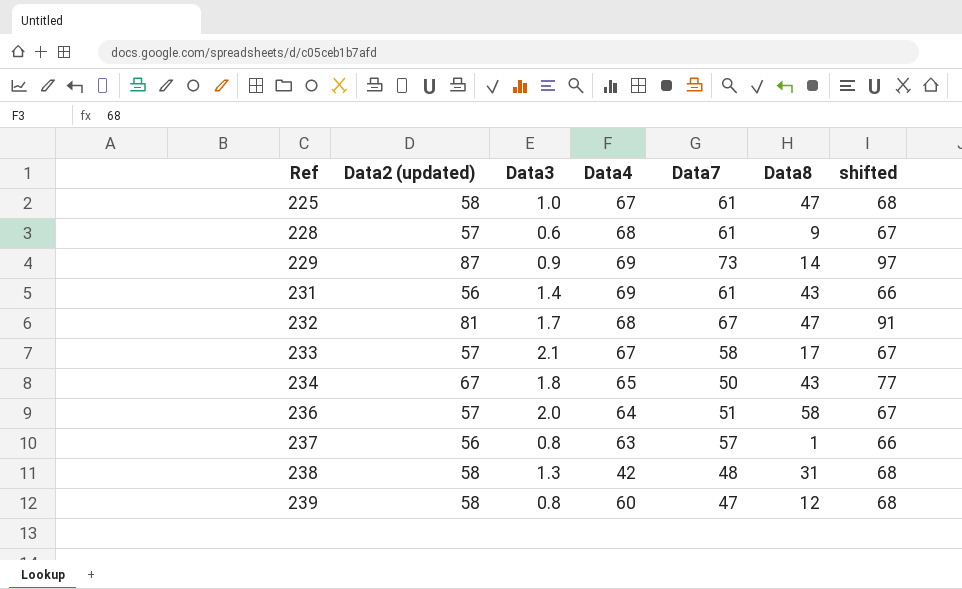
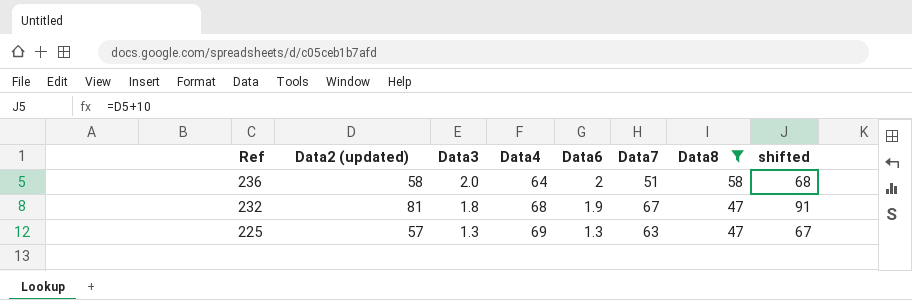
filter: none -> Data8 >= 47
row order: Ref ascending -> Ref descending
column Data6 | position: none -> 5
236 | Data2 (updated): 57 -> 58
236 | shifted: 67 -> 68
232 | Data3: 1.7 -> 1.8
225 | Data2 (updated): 58 -> 57
225 | Data3: 1.0 -> 1.3
225 | Data4: 67 -> 69
225 | Data7: 61 -> 63
225 | shifted: 68 -> 67

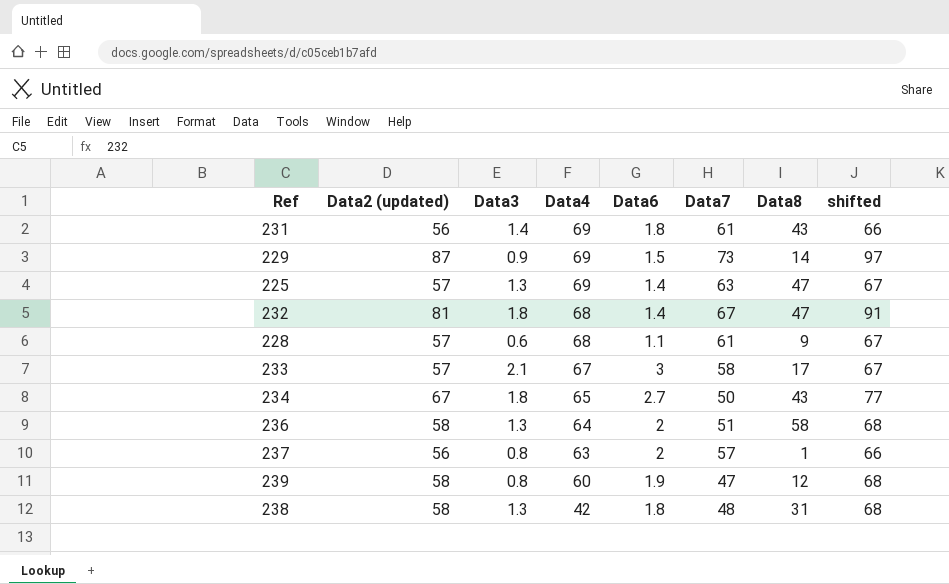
filter: Data8 >= 47 -> none
row order: Ref descending -> Data4 descending
225 | Data6: 1.3 -> 1.4
232 | Data6: 1.9 -> 1.4
236 | Data3: 2.0 -> 1.3

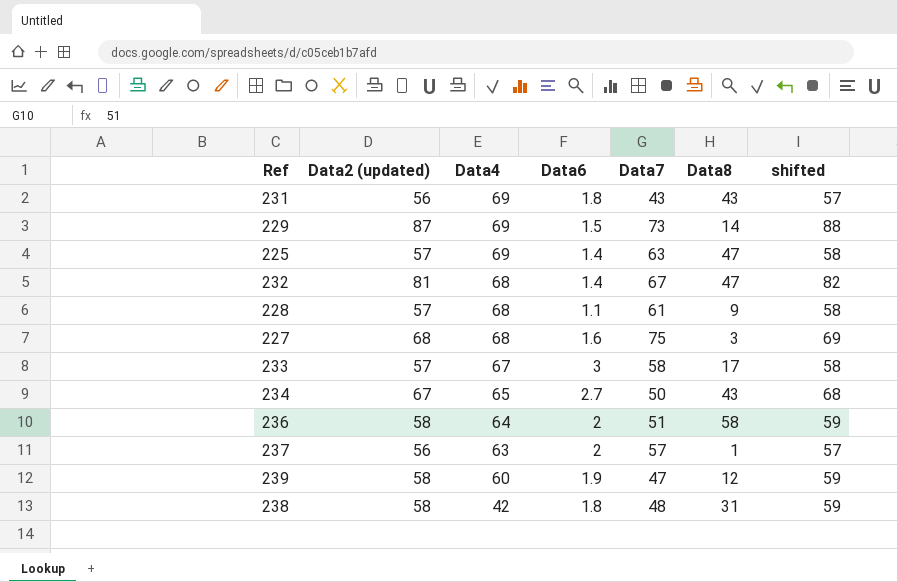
column Data3 | position: 3 -> none
column shifted | formula: [Data2 (updated)] + 10 -> [Data2 (updated)] + 1
231 | Data7: 61 -> 43
row 227: none -> 68 | 68 | 1.6 | 75 | 3 | 69

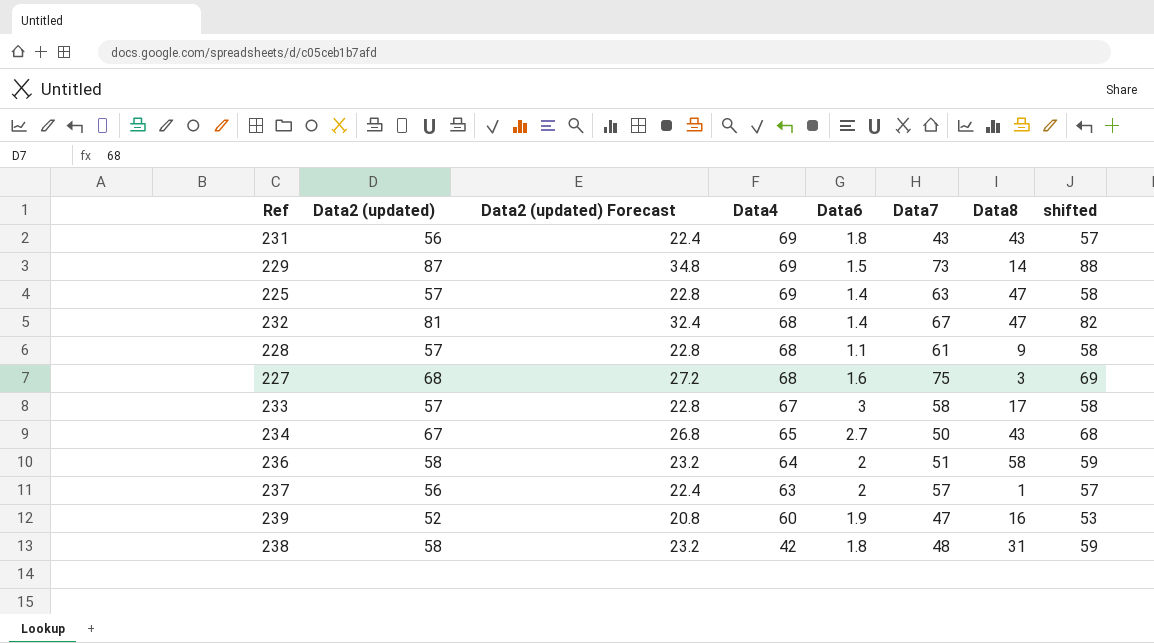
column Data2 (updated) Forecast | formula: none -> [Data2 (updated)] * 0.4
239 | Data2 (updated): 58 -> 52
239 | Data8: 12 -> 16
239 | shifted: 59 -> 53

